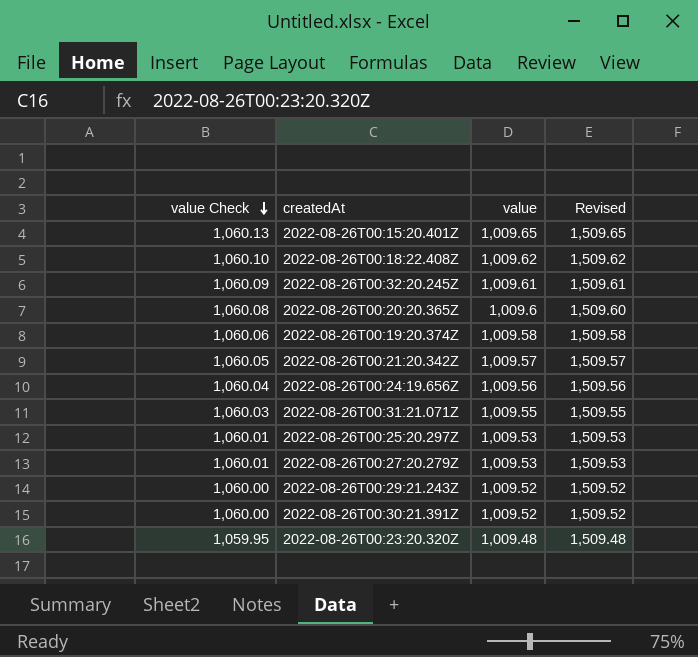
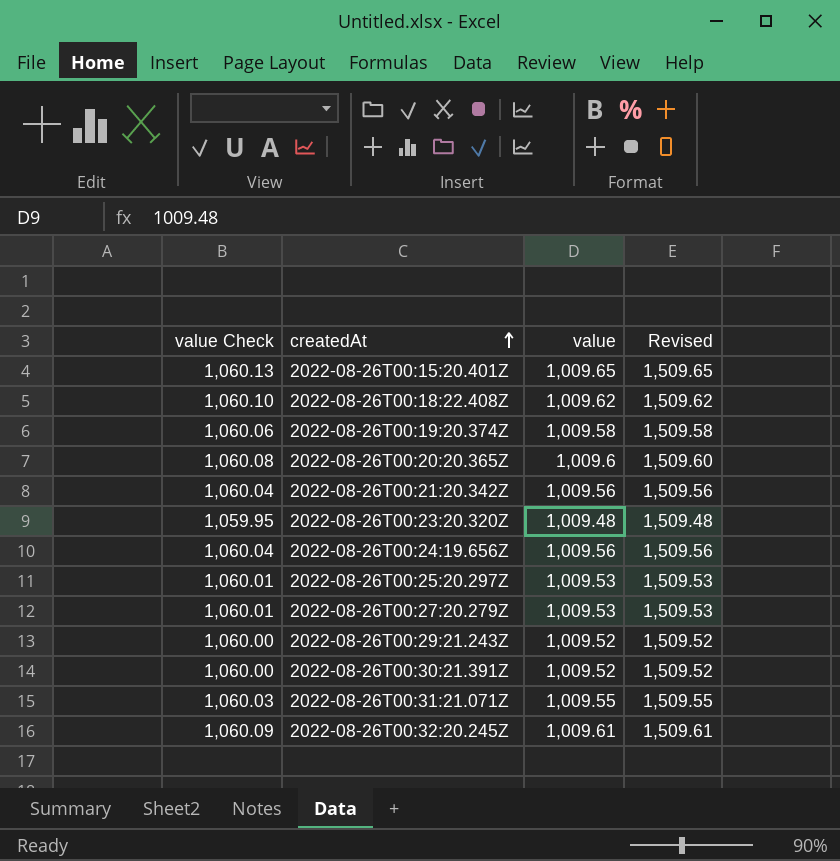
row order: value Check descending -> createdAt ascending
2022-08-26T00:21:20.342Z | value Check: 1,060.05 -> 1,060.04
2022-08-26T00:21:20.342Z | value: 1,009.57 -> 1,009.56
2022-08-26T00:21:20.342Z | Revised: 1,509.57 -> 1,509.56

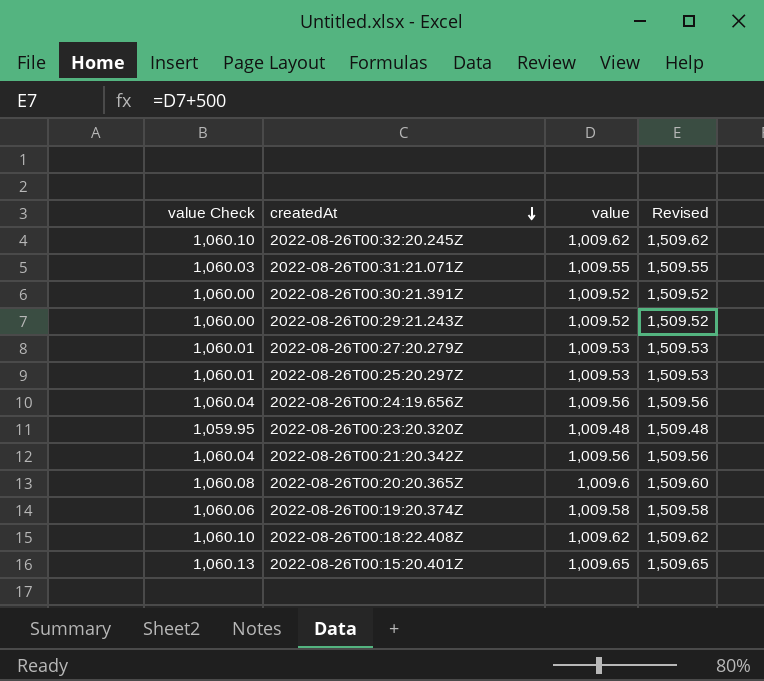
row order: createdAt ascending -> createdAt descending
2022-08-26T00:32:20.245Z | value Check: 1,060.09 -> 1,060.10
2022-08-26T00:32:20.245Z | value: 1,009.61 -> 1,009.62
2022-08-26T00:32:20.245Z | Revised: 1,509.61 -> 1,509.62

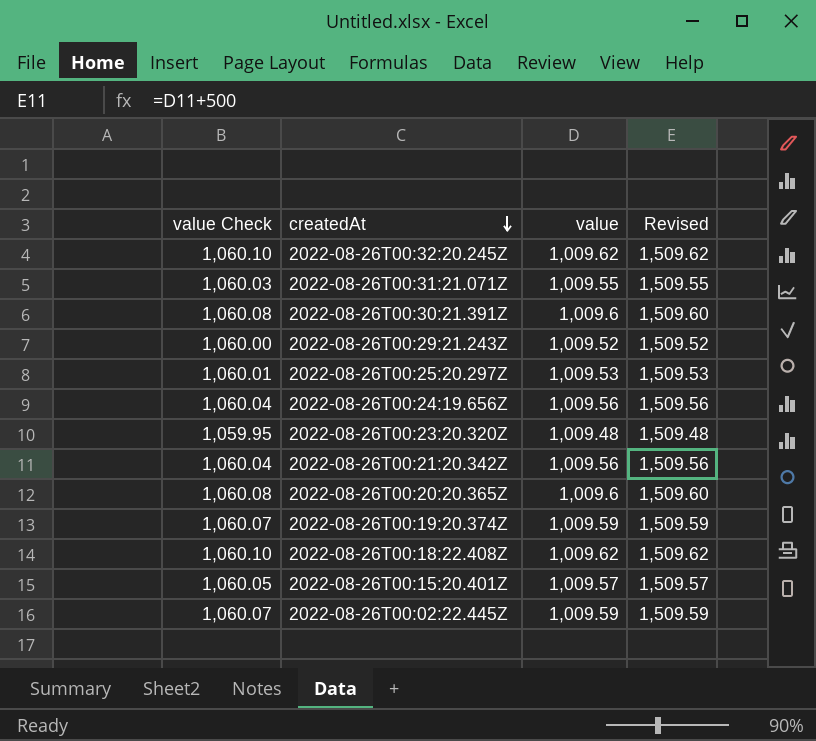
row 2022-08-26T00:27:20.279Z: 1,060.01 | 1,009.53 | 1,509.53 -> none
2022-08-26T00:30:21.391Z | value Check: 1,060.00 -> 1,060.08
2022-08-26T00:30:21.391Z | value: 1,009.52 -> 1,009.6
2022-08-26T00:30:21.391Z | Revised: 1,509.52 -> 1,509.60
2022-08-26T00:19:20.374Z | value Check: 1,060.06 -> 1,060.07
2022-08-26T00:19:20.374Z | value: 1,009.58 -> 1,009.59
2022-08-26T00:19:20.374Z | Revised: 1,509.58 -> 1,509.59
2022-08-26T00:15:20.401Z | value Check: 1,060.13 -> 1,060.05
2022-08-26T00:15:20.401Z | value: 1,009.65 -> 1,009.57
2022-08-26T00:15:20.401Z | Revised: 1,509.65 -> 1,509.57
row 2022-08-26T00:02:22.445Z: none -> 1,060.07 | 1,009.59 | 1,509.59

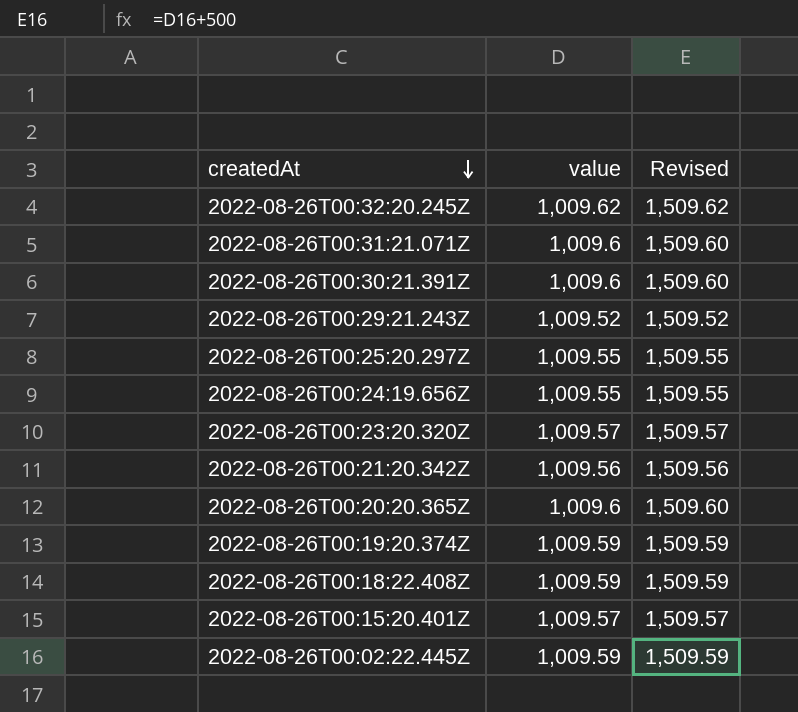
column value Check | formula: [value] * 1.05 -> none
2022-08-26T00:31:21.071Z | value: 1,009.55 -> 1,009.6
2022-08-26T00:31:21.071Z | Revised: 1,509.55 -> 1,509.60
2022-08-26T00:25:20.297Z | value: 1,009.53 -> 1,009.55
2022-08-26T00:25:20.297Z | Revised: 1,509.53 -> 1,509.55
2022-08-26T00:24:19.656Z | value: 1,009.56 -> 1,009.55
2022-08-26T00:24:19.656Z | Revised: 1,509.56 -> 1,509.55
2022-08-26T00:23:20.320Z | value: 1,009.48 -> 1,009.57
2022-08-26T00:23:20.320Z | Revised: 1,509.48 -> 1,509.57
2022-08-26T00:18:22.408Z | value: 1,009.62 -> 1,009.59
2022-08-26T00:18:22.408Z | Revised: 1,509.62 -> 1,509.59

